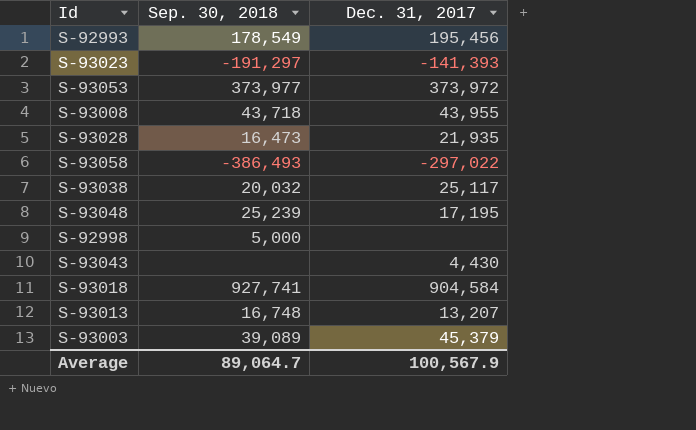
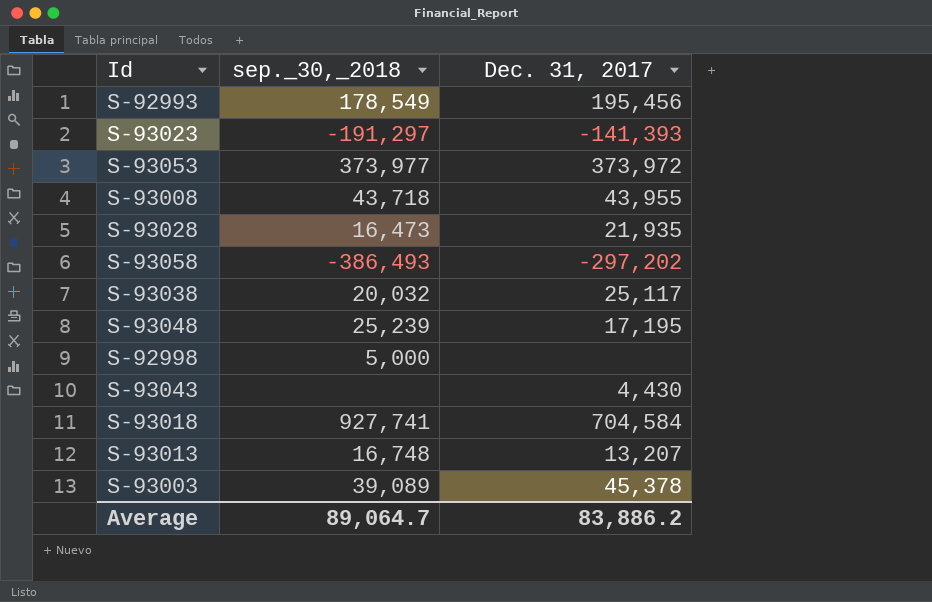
column name: Sep. 30, 2018 -> sep._30,_2018
S-93058 | Dec. 31, 2017: -297,022 -> -297,202
S-93018 | Dec. 31, 2017: 904,584 -> 704,584
S-93003 | Dec. 31, 2017: 45,379 -> 45,378
Average | Dec. 31, 2017: 100,567.9 -> 83,886.2

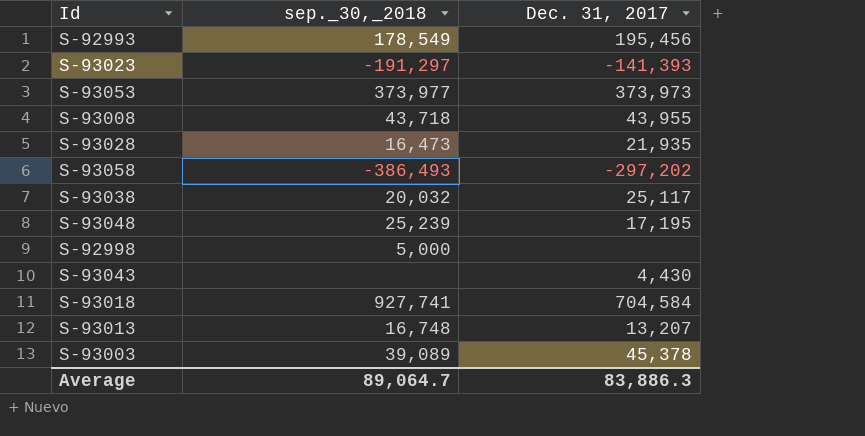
S-93053 | Dec. 31, 2017: 373,972 -> 373,973
Average | Dec. 31, 2017: 83,886.2 -> 83,886.3

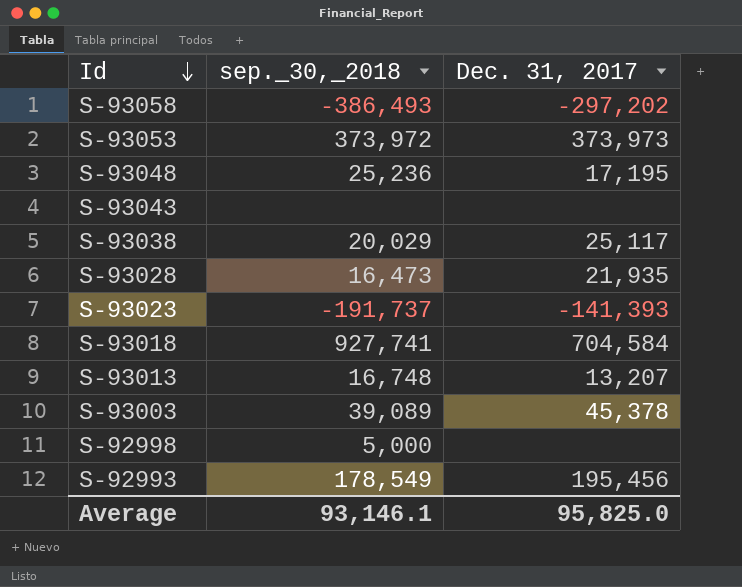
row order: none -> Id descending
row S-93008: 43,718 | 43,955 -> none
S-93053 | sep._30,_2018: 373,977 -> 373,972
S-93048 | sep._30,_2018: 25,239 -> 25,236
S-93043 | Dec. 31, 2017: 4,430 -> none
S-93038 | sep._30,_2018: 20,032 -> 20,029
S-93023 | sep._30,_2018: -191,297 -> -191,737
Average | sep._30,_2018: 89,064.7 -> 93,146.1
Average | Dec. 31, 2017: 83,886.3 -> 95,825.0

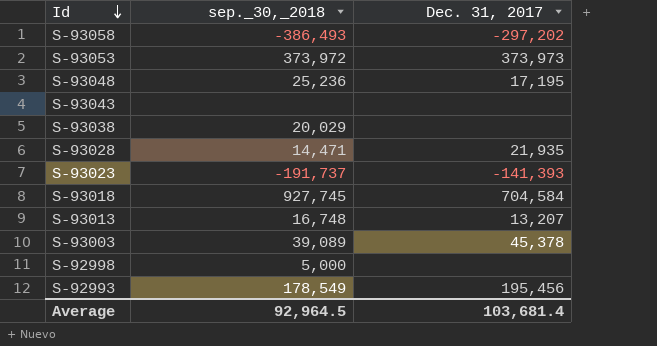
S-93038 | Dec. 31, 2017: 25,117 -> none
S-93028 | sep._30,_2018: 16,473 -> 14,471
S-93018 | sep._30,_2018: 927,741 -> 927,745
Average | sep._30,_2018: 93,146.1 -> 92,964.5
Average | Dec. 31, 2017: 95,825.0 -> 103,681.4

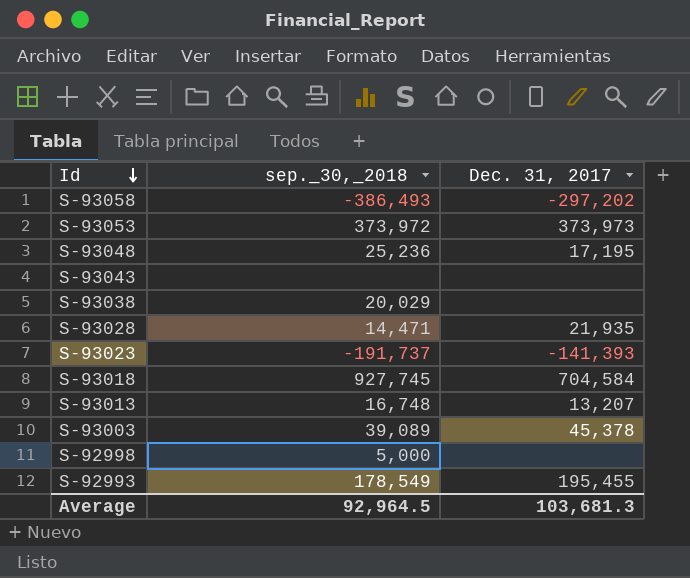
S-92993 | Dec. 31, 2017: 195,456 -> 195,455
Average | Dec. 31, 2017: 103,681.4 -> 103,681.3

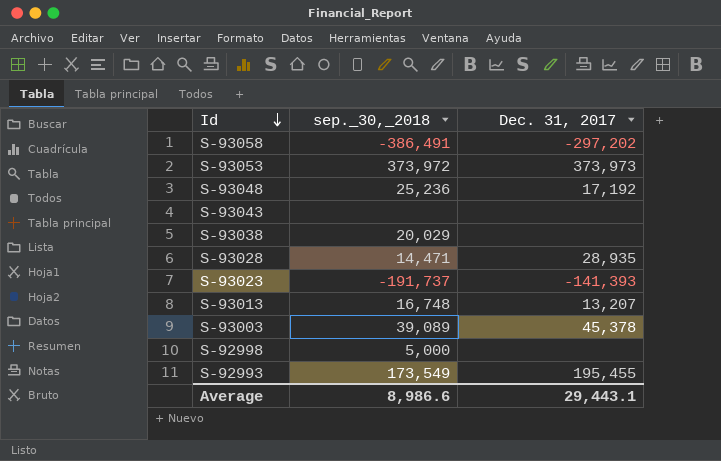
row S-93018: 927,745 | 704,584 -> none
S-93058 | sep._30,_2018: -386,493 -> -386,491
S-93048 | Dec. 31, 2017: 17,195 -> 17,192
S-93028 | Dec. 31, 2017: 21,935 -> 28,935
S-92993 | sep._30,_2018: 178,549 -> 173,549
Average | sep._30,_2018: 92,964.5 -> 8,986.6
Average | Dec. 31, 2017: 103,681.3 -> 29,443.1

